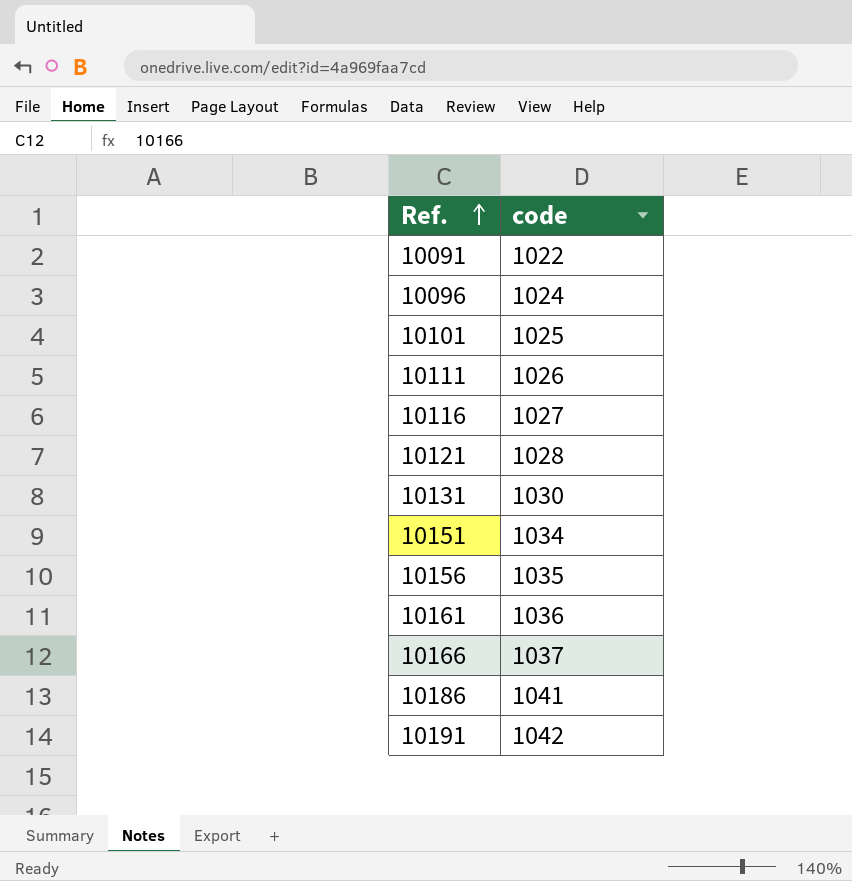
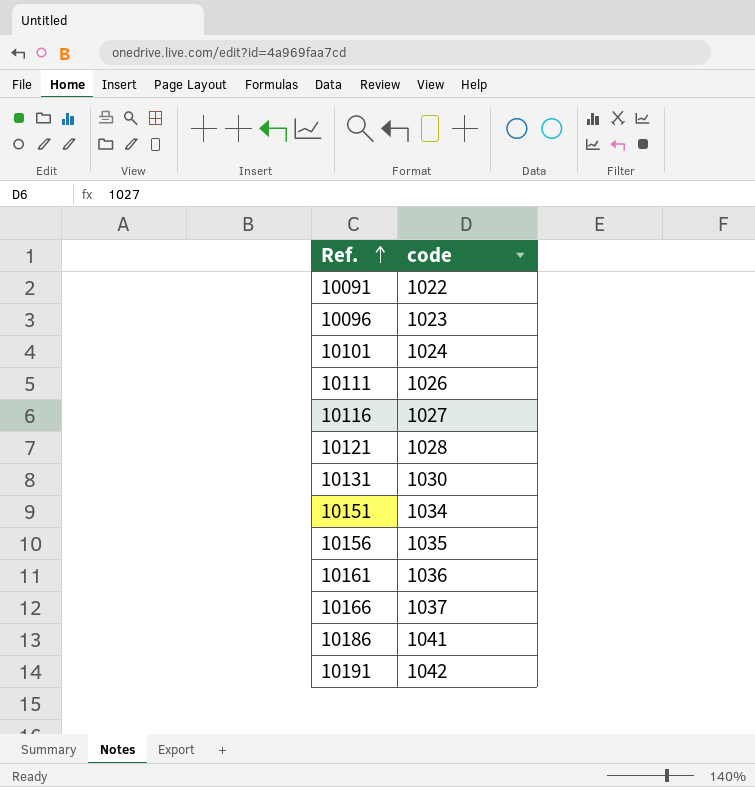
10096 | code: 1024 -> 1023
10101 | code: 1025 -> 1024

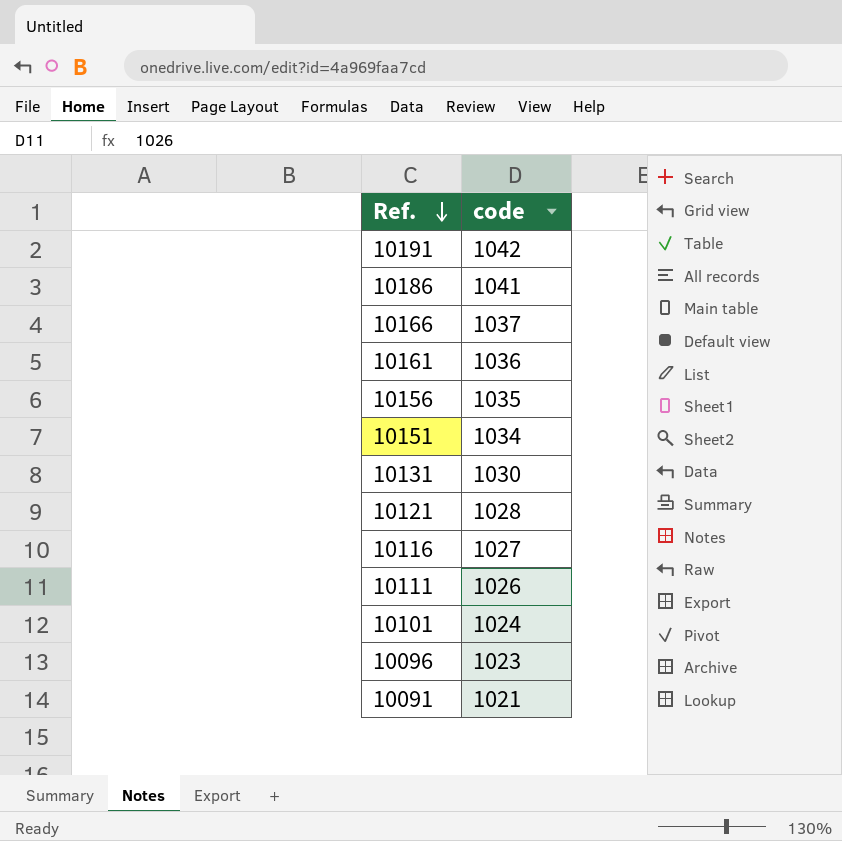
row order: Ref. ascending -> Ref. descending
10091 | code: 1022 -> 1021

